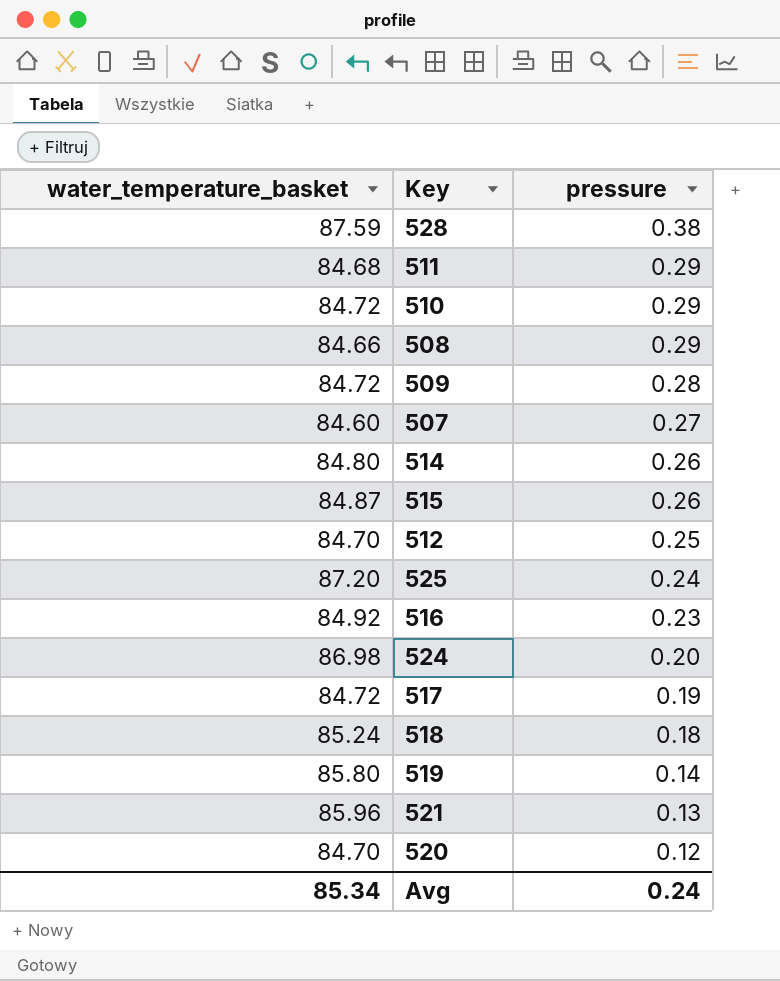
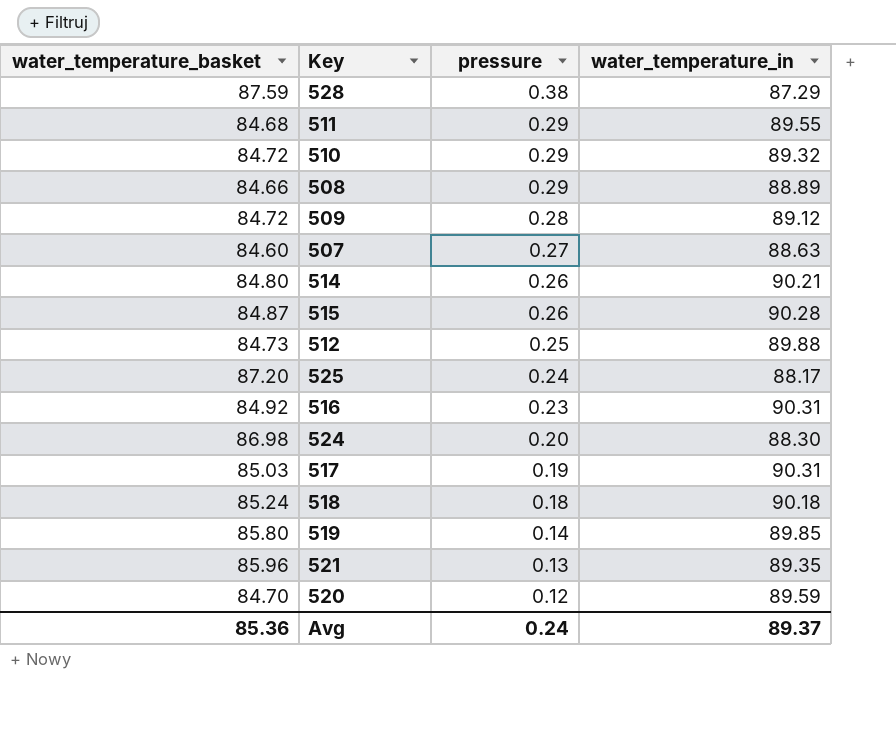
column water_temperature_in | position: none -> 4
512 | water_temperature_basket: 84.70 -> 84.73
517 | water_temperature_basket: 84.72 -> 85.03
Avg | water_temperature_basket: 85.34 -> 85.36

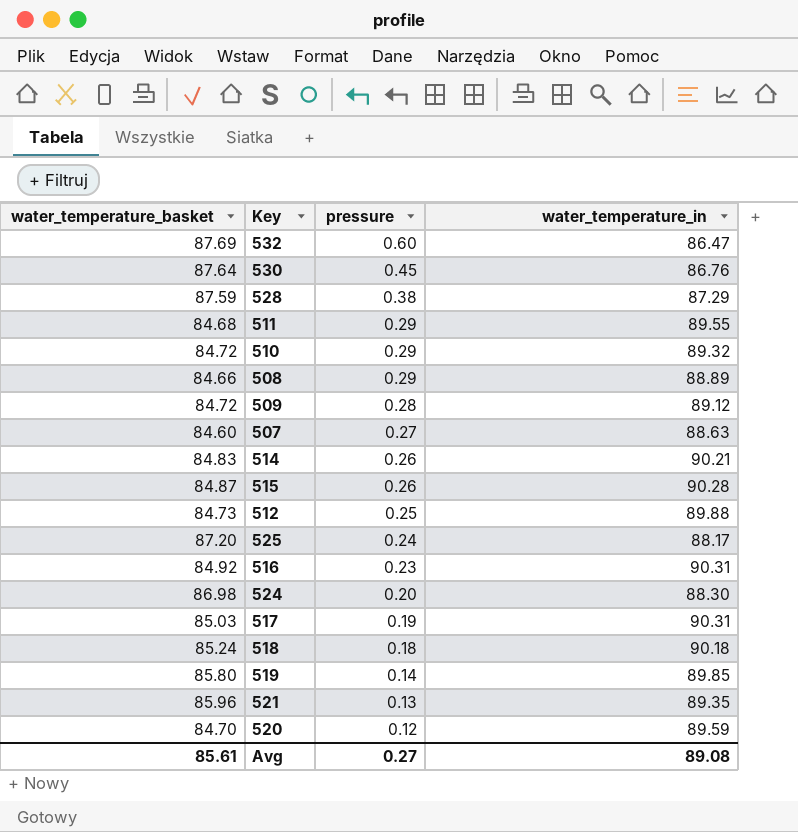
row 532: none -> 87.69 | 0.60 | 86.47
row 530: none -> 87.64 | 0.45 | 86.76
514 | water_temperature_basket: 84.80 -> 84.83
Avg | water_temperature_basket: 85.36 -> 85.61
Avg | pressure: 0.24 -> 0.27
Avg | water_temperature_in: 89.37 -> 89.08

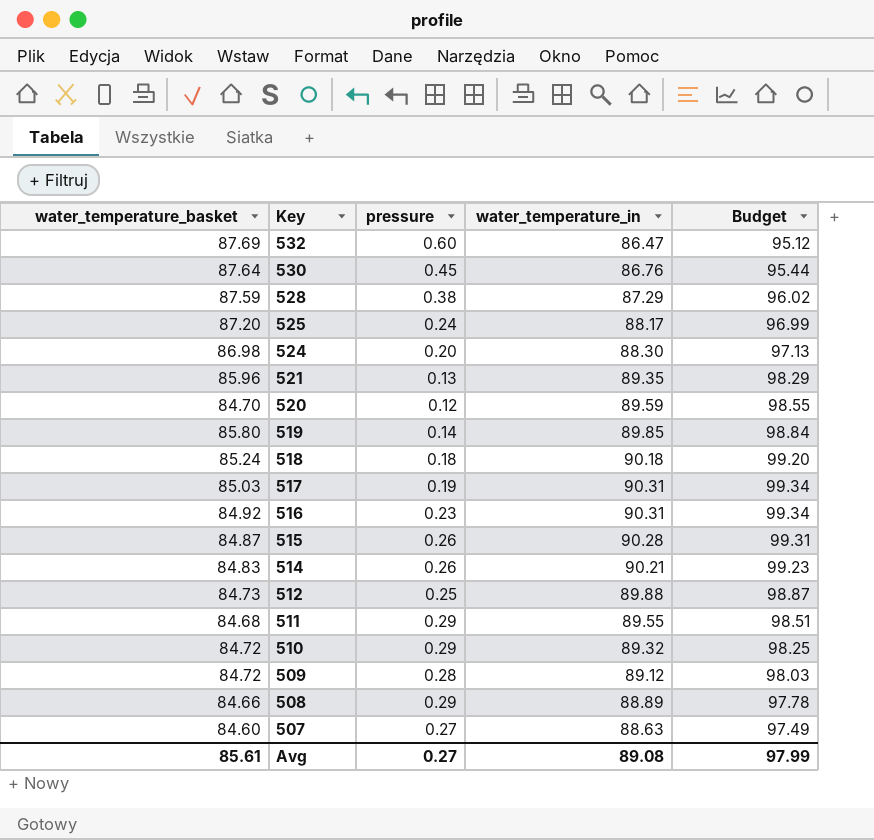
row order: pressure descending -> Key descending
column Budget | formula: none -> [water_temperature_in] * 1.1

